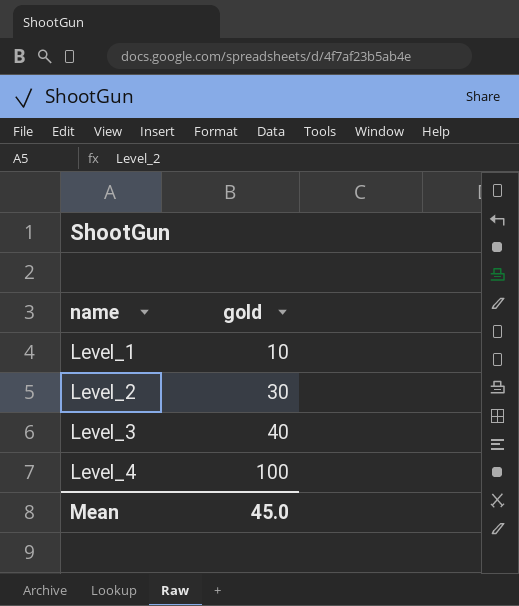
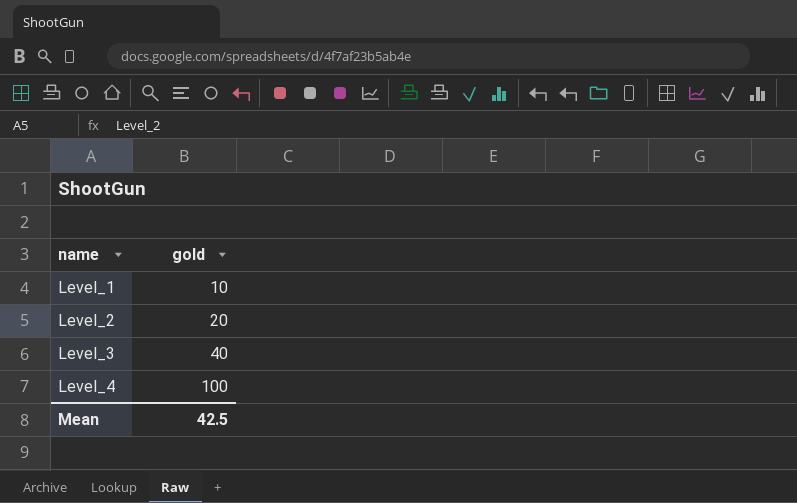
Level_2 | gold: 30 -> 20
Mean | gold: 45.0 -> 42.5

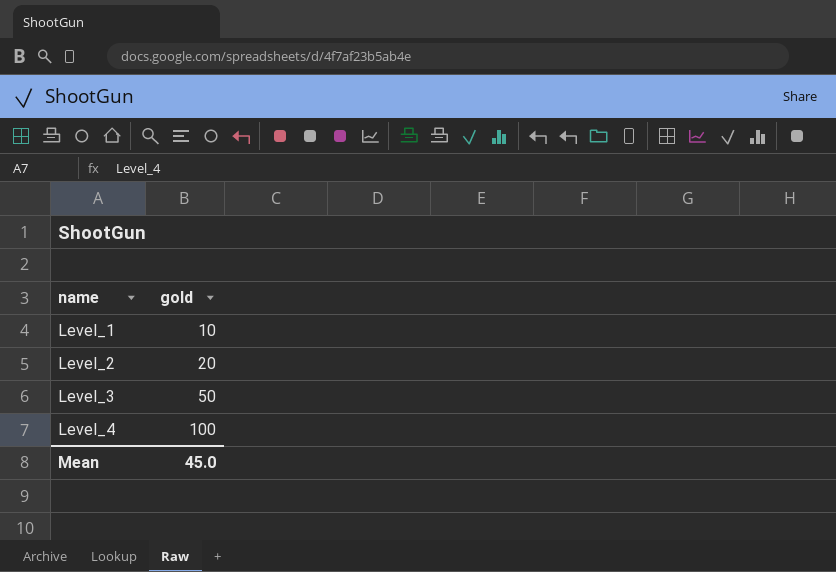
Level_3 | gold: 40 -> 50
Mean | gold: 42.5 -> 45.0

